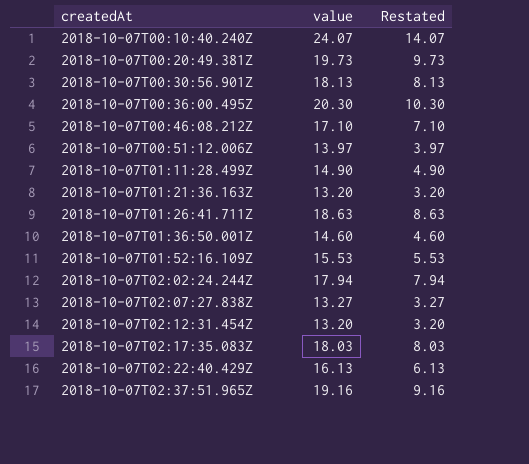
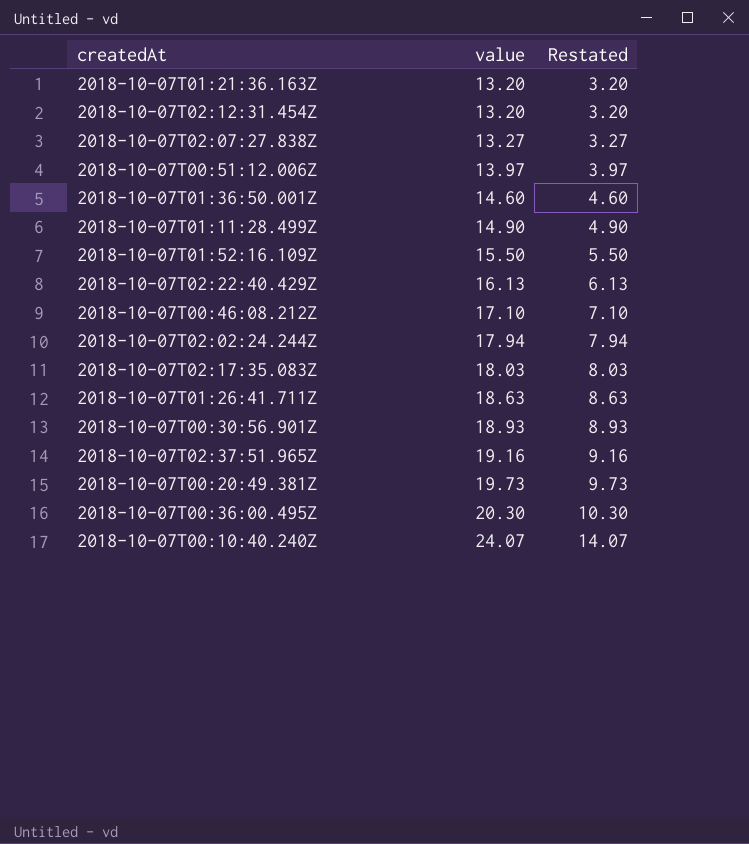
row order: createdAt ascending -> value ascending
2018-10-07T01:52:16.109Z | value: 15.53 -> 15.50
2018-10-07T01:52:16.109Z | Restated: 5.53 -> 5.50
2018-10-07T00:30:56.901Z | value: 18.13 -> 18.93
2018-10-07T00:30:56.901Z | Restated: 8.13 -> 8.93

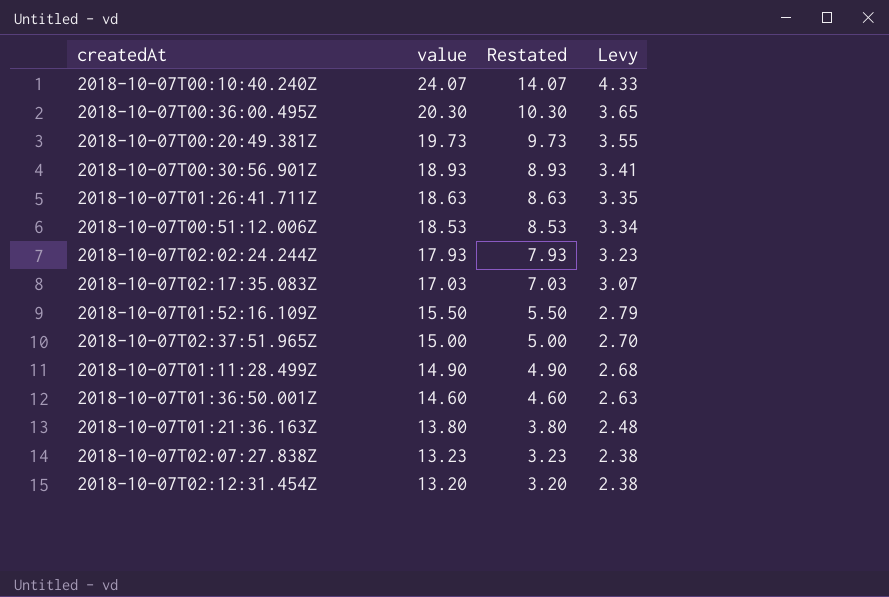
row order: value ascending -> value descending
column Levy | formula: none -> [value] * 0.18
row 2018-10-07T02:22:40.429Z: 16.13 | 6.13 -> none
row 2018-10-07T00:46:08.212Z: 17.10 | 7.10 -> none
2018-10-07T00:51:12.006Z | value: 13.97 -> 18.53
2018-10-07T00:51:12.006Z | Restated: 3.97 -> 8.53
2018-10-07T02:02:24.244Z | value: 17.94 -> 17.93
2018-10-07T02:02:24.244Z | Restated: 7.94 -> 7.93
2018-10-07T02:17:35.083Z | value: 18.03 -> 17.03
2018-10-07T02:17:35.083Z | Restated: 8.03 -> 7.03
2018-10-07T02:37:51.965Z | value: 19.16 -> 15.00
2018-10-07T02:37:51.965Z | Restated: 9.16 -> 5.00
2018-10-07T01:21:36.163Z | value: 13.20 -> 13.80
2018-10-07T01:21:36.163Z | Restated: 3.20 -> 3.80
2018-10-07T02:07:27.838Z | value: 13.27 -> 13.23
2018-10-07T02:07:27.838Z | Restated: 3.27 -> 3.23

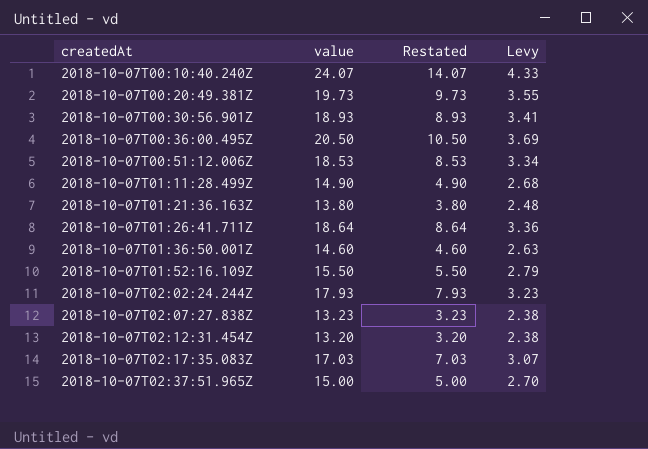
row order: value descending -> createdAt ascending
2018-10-07T00:36:00.495Z | value: 20.30 -> 20.50
2018-10-07T00:36:00.495Z | Restated: 10.30 -> 10.50
2018-10-07T00:36:00.495Z | Levy: 3.65 -> 3.69
2018-10-07T01:26:41.711Z | value: 18.63 -> 18.64
2018-10-07T01:26:41.711Z | Restated: 8.63 -> 8.64
2018-10-07T01:26:41.711Z | Levy: 3.35 -> 3.36

